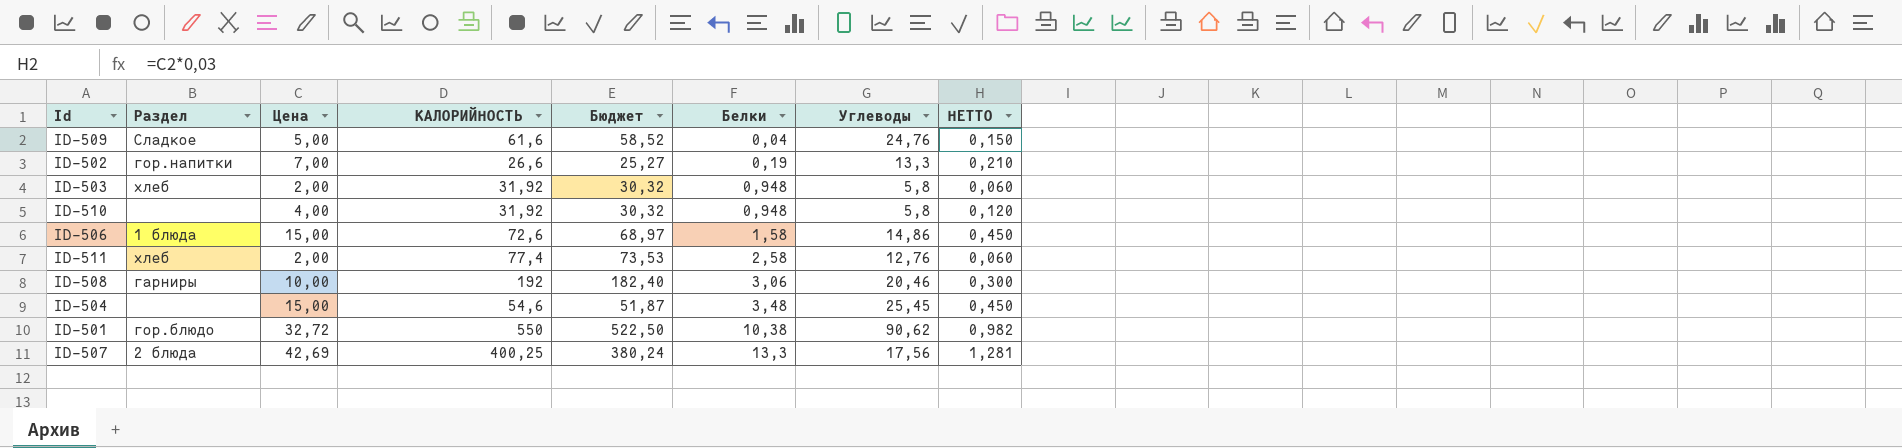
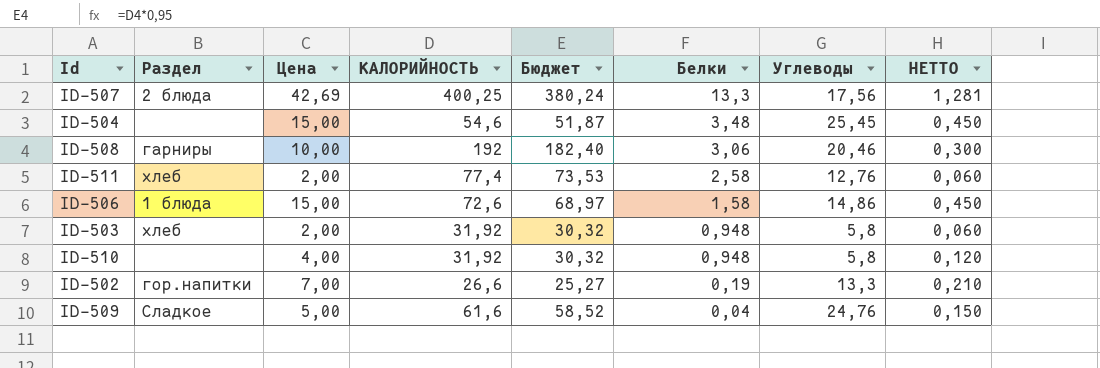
row order: Белки ascending -> Белки descending
row ID-501: гор.блюдо | 32,72 | 550 | 522,50 | 10,38 | 90,62 | 0,982 -> none

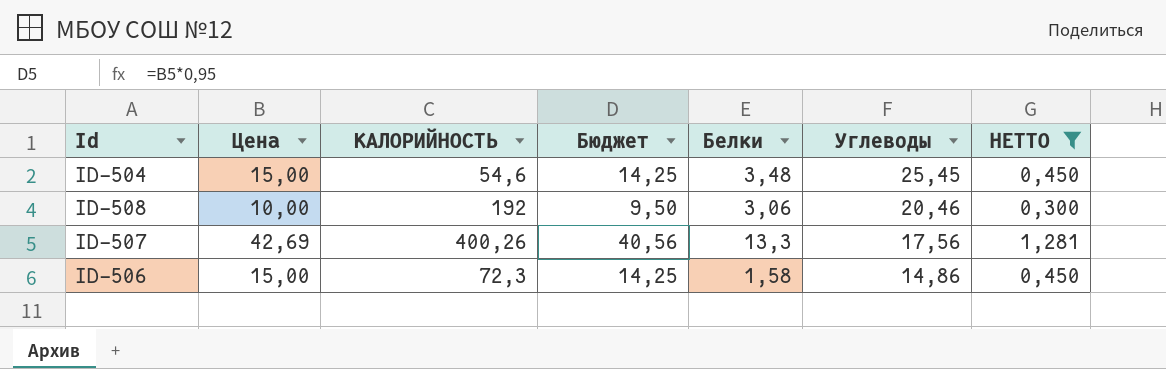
filter: none -> НЕТТО >= 0,300
row order: Белки descending -> Углеводы descending
column Раздел | position: 2 -> none
column Бюджет | formula: [КАЛОРИЙНОСТЬ] * 0,95 -> [Цена] * 0,95
ID-507 | КАЛОРИЙНОСТЬ: 400,25 -> 400,26
ID-506 | КАЛОРИЙНОСТЬ: 72,6 -> 72,3

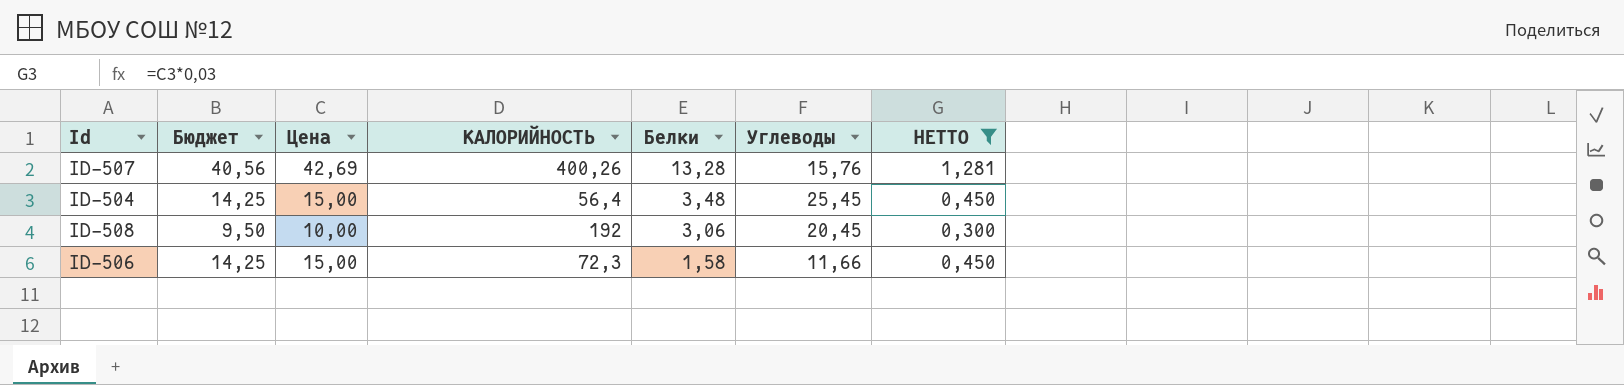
row order: Углеводы descending -> Белки descending
column Бюджет | position: 4 -> 2
ID-507 | Белки: 13,3 -> 13,28
ID-507 | Углеводы: 17,56 -> 15,76
ID-504 | КАЛОРИЙНОСТЬ: 54,6 -> 56,4
ID-508 | Углеводы: 20,46 -> 20,45
ID-506 | Углеводы: 14,86 -> 11,66

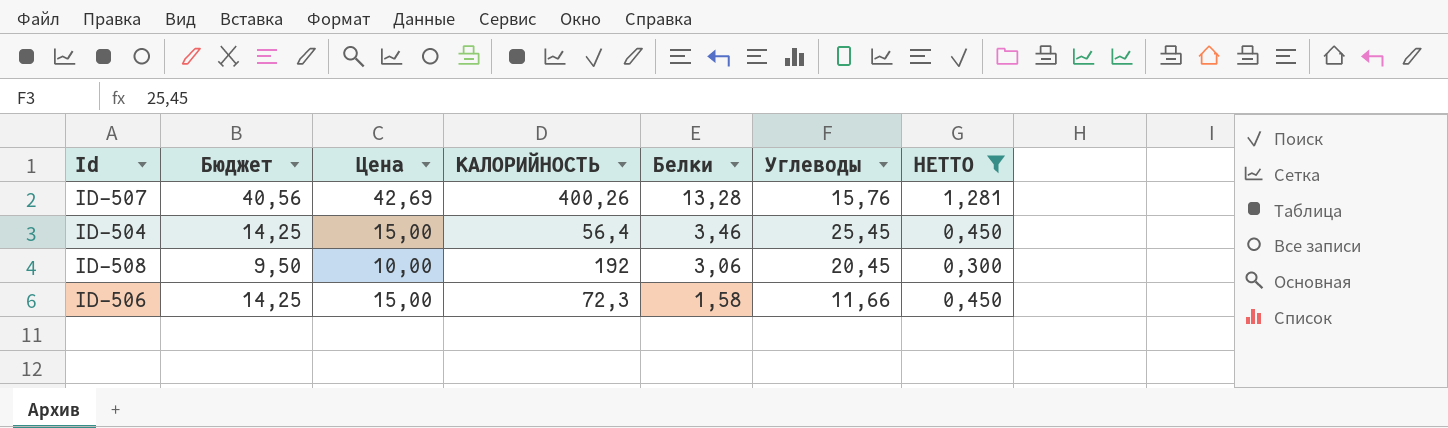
ID-504 | Белки: 3,48 -> 3,46

